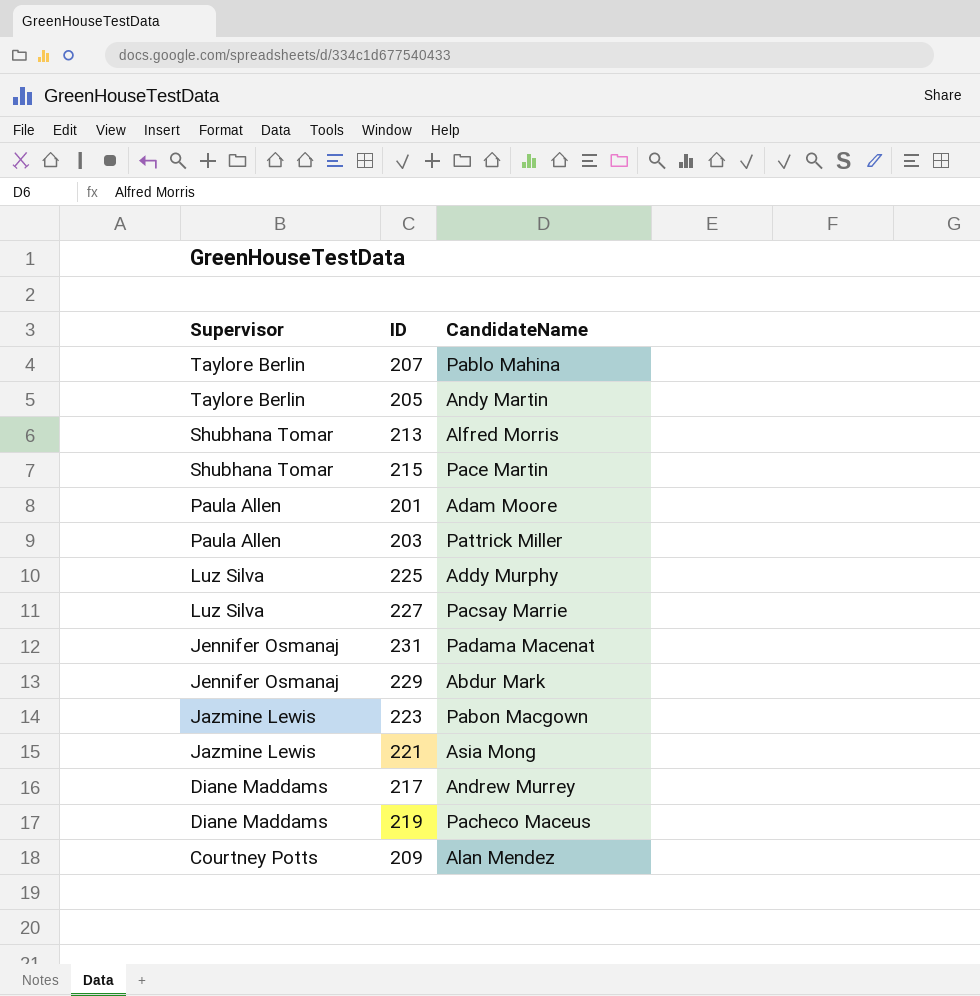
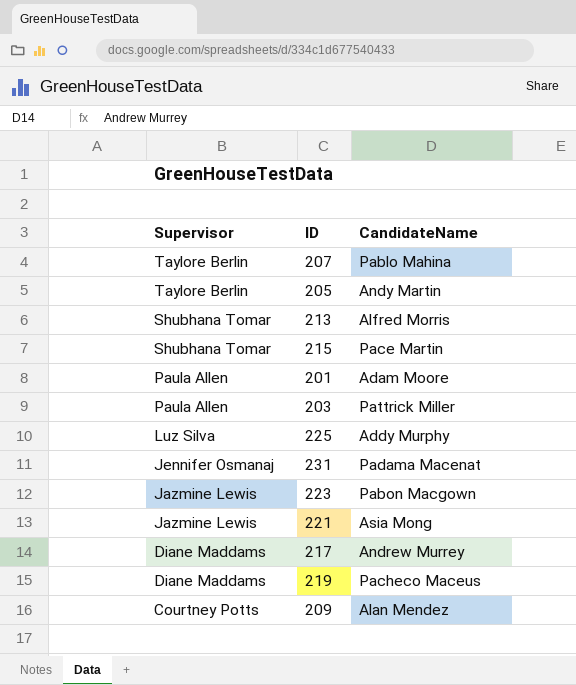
row 227: Luz Silva | Pacsay Marrie -> none
row 229: Jennifer Osmanaj | Abdur Mark -> none

